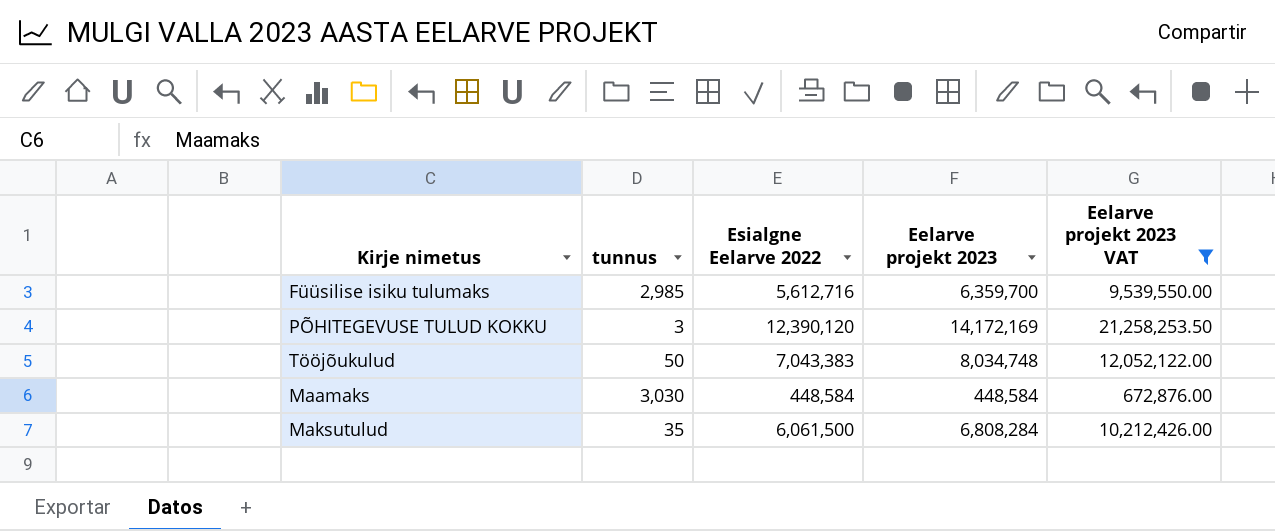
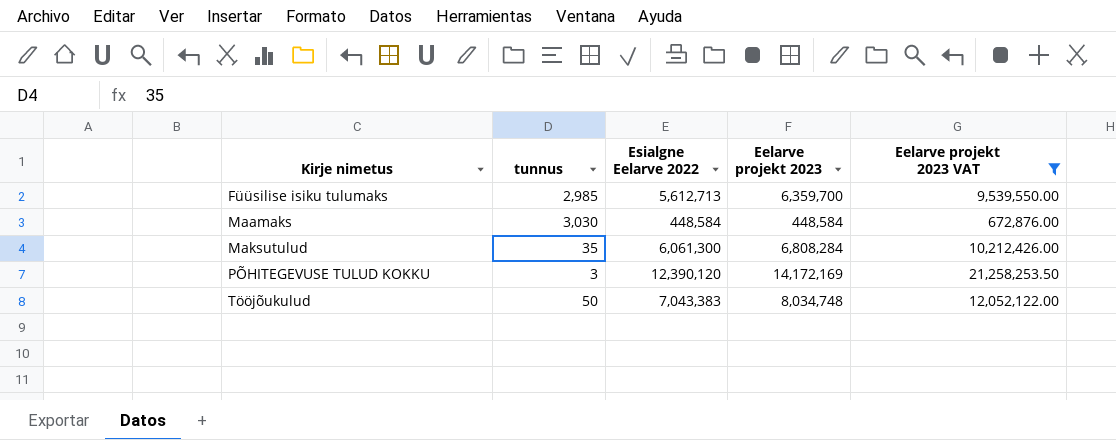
row order: none -> Kirje nimetus ascending
Füüsilise isiku tulumaks | Esialgne Eelarve 2022: 5,612,716 -> 5,612,713
Maksutulud | Esialgne Eelarve 2022: 6,061,500 -> 6,061,300

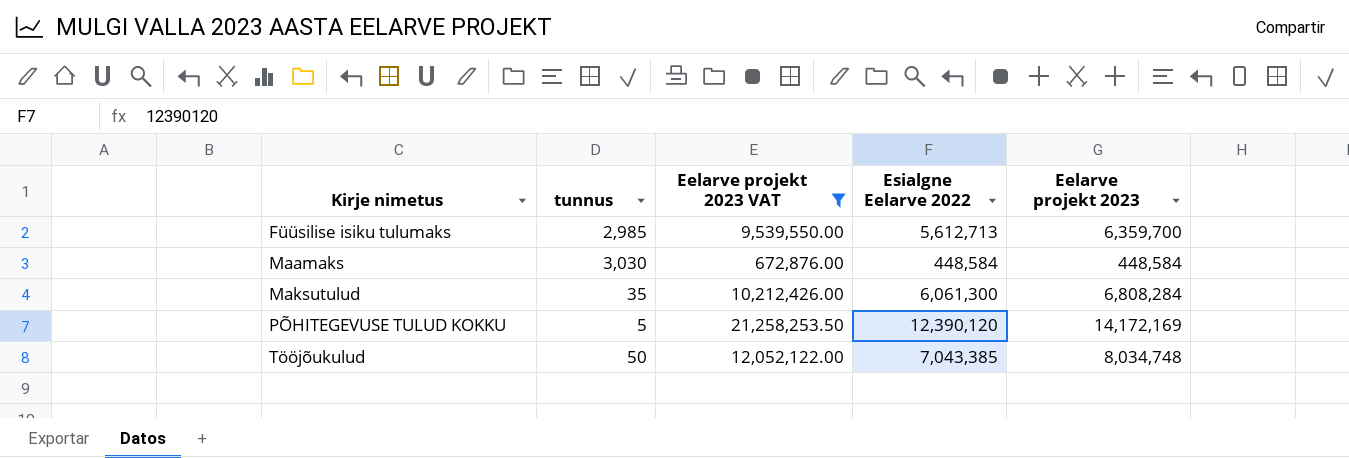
column Eelarve projekt 2023 VAT | position: 5 -> 3
PÕHITEGEVUSE TULUD KOKKU | tunnus: 3 -> 5
Tööjõukulud | Esialgne Eelarve 2022: 7,043,383 -> 7,043,385

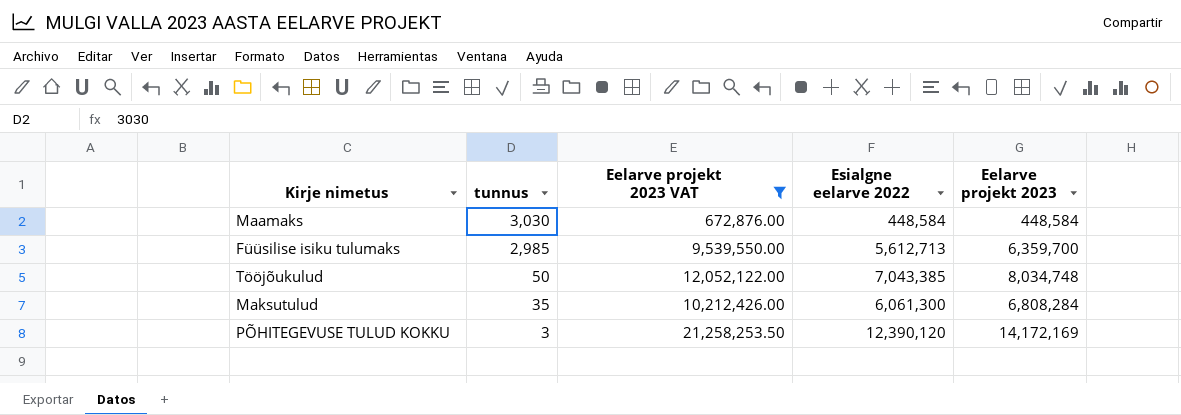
row order: Kirje nimetus ascending -> tunnus descending
column name: Esialgne Eelarve 2022 -> Esialgne eelarve 2022
PÕHITEGEVUSE TULUD KOKKU | tunnus: 5 -> 3

